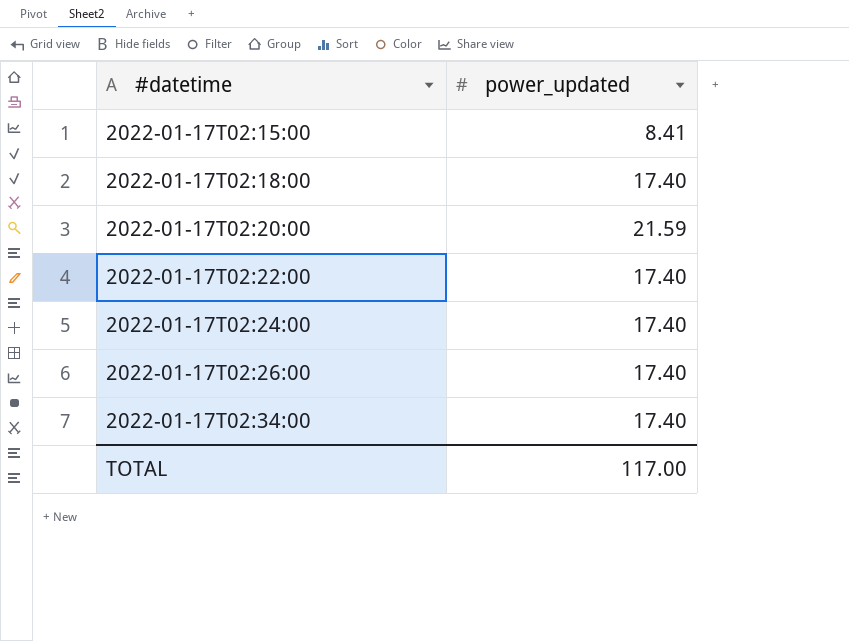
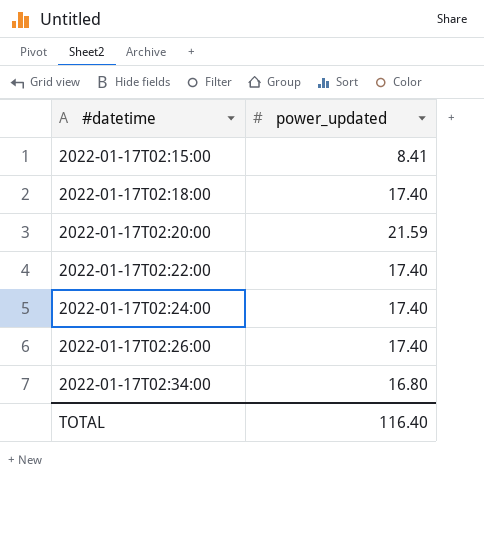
2022-01-17T02:34:00 | power_updated: 17.40 -> 16.80
TOTAL | power_updated: 117.00 -> 116.40

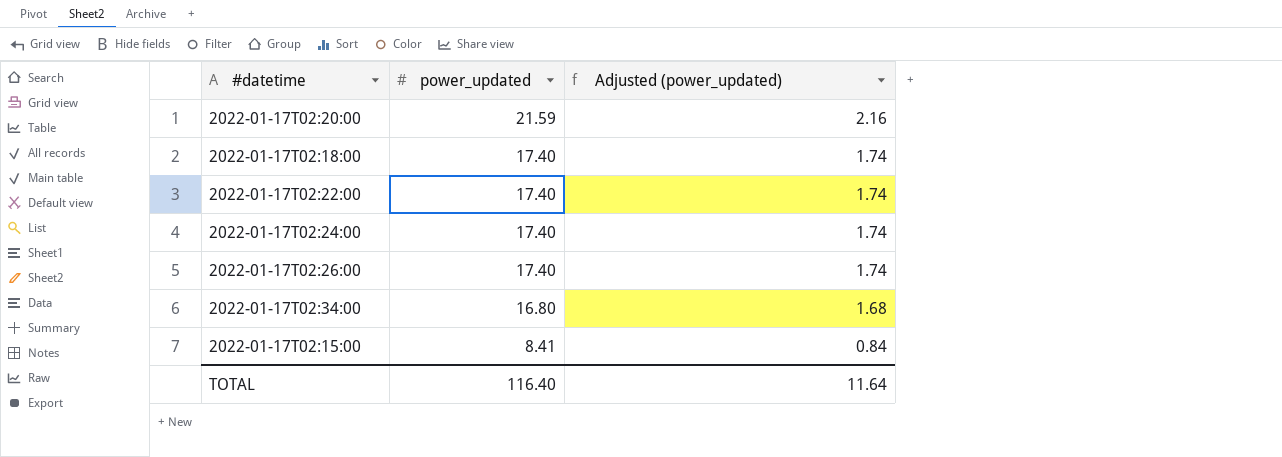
row order: #datetime ascending -> power_updated descending
column Adjusted (power_updated) | formula: none -> [power_updated] * 0.1

